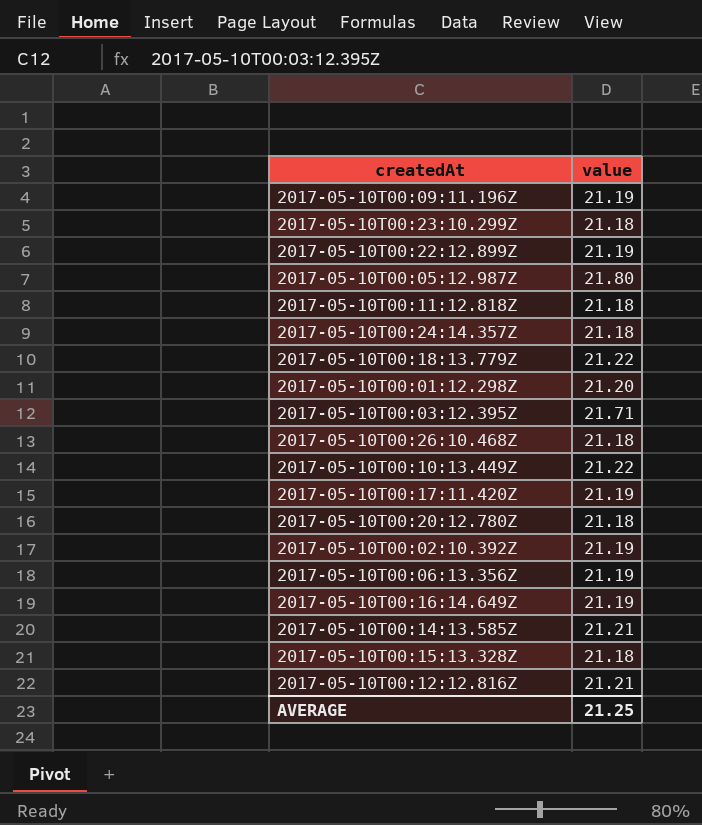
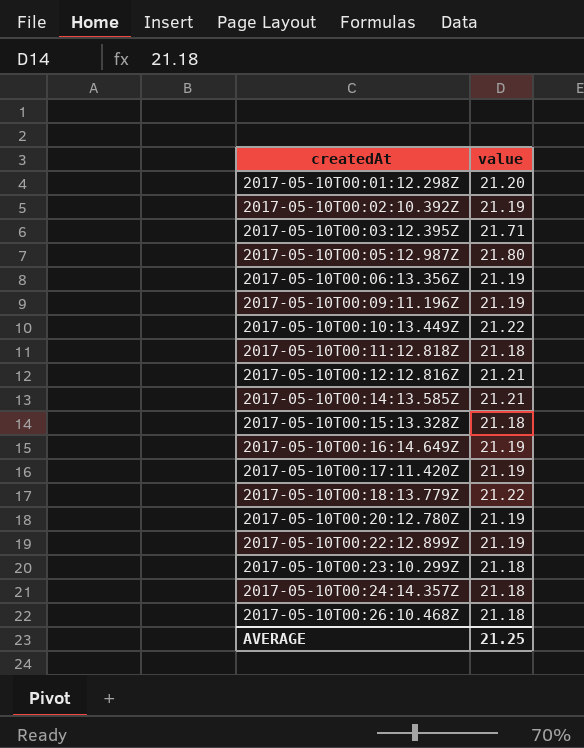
row order: none -> createdAt ascending
2017-05-10T00:20:12.780Z | value: 21.18 -> 21.19

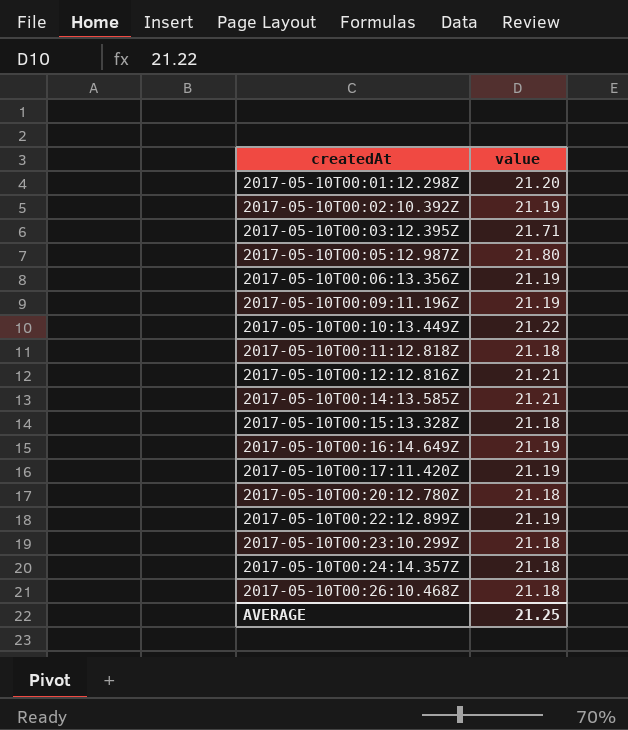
row 2017-05-10T00:18:13.779Z: 21.22 -> none
2017-05-10T00:20:12.780Z | value: 21.19 -> 21.18

